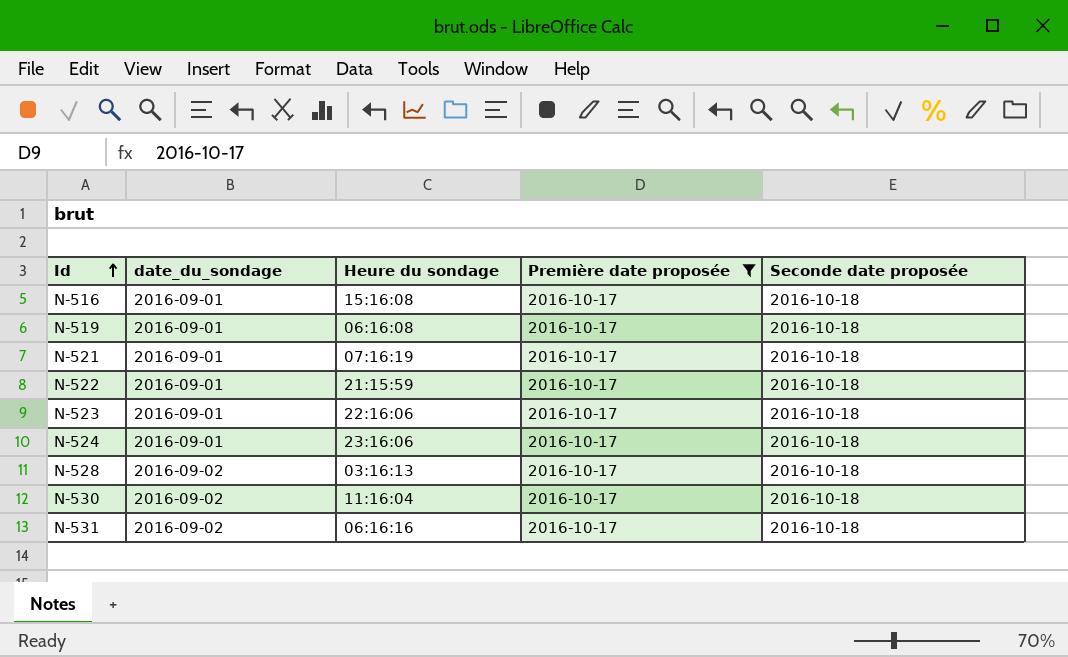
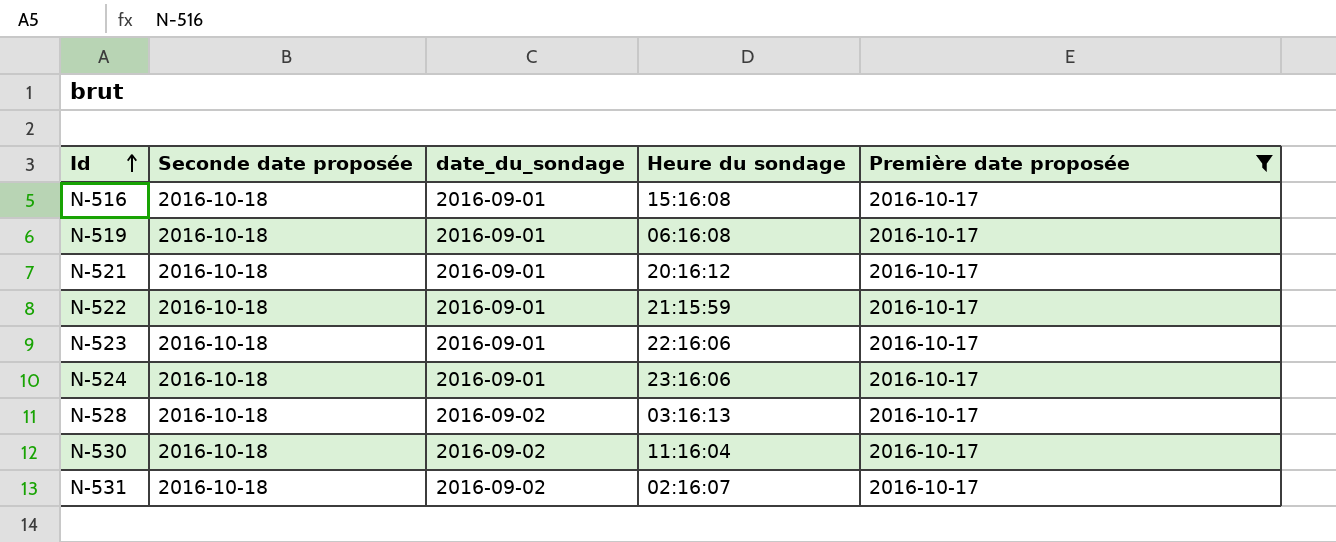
column Seconde date proposée | position: 5 -> 2
N-521 | Heure du sondage: 07:16:19 -> 20:16:12
N-531 | Heure du sondage: 06:16:16 -> 02:16:07

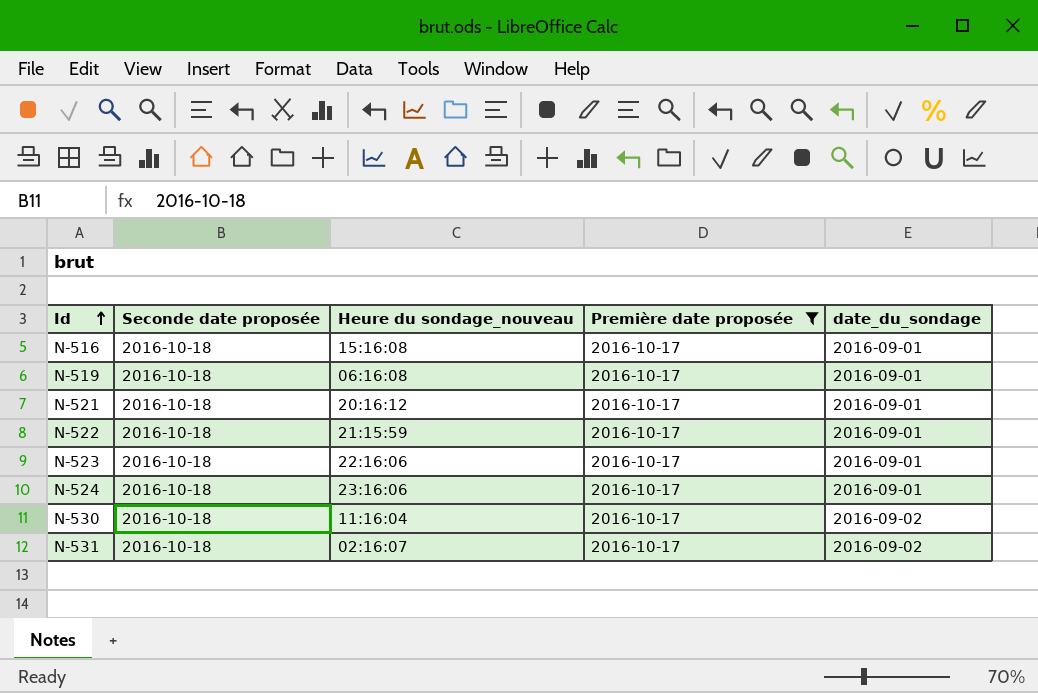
column name: Heure du sondage -> Heure du sondage_nouveau
column date_du_sondage | position: 3 -> 5
row N-528: 2016-10-18 | 2016-09-02 | 03:16:13 | 2016-10-17 -> none

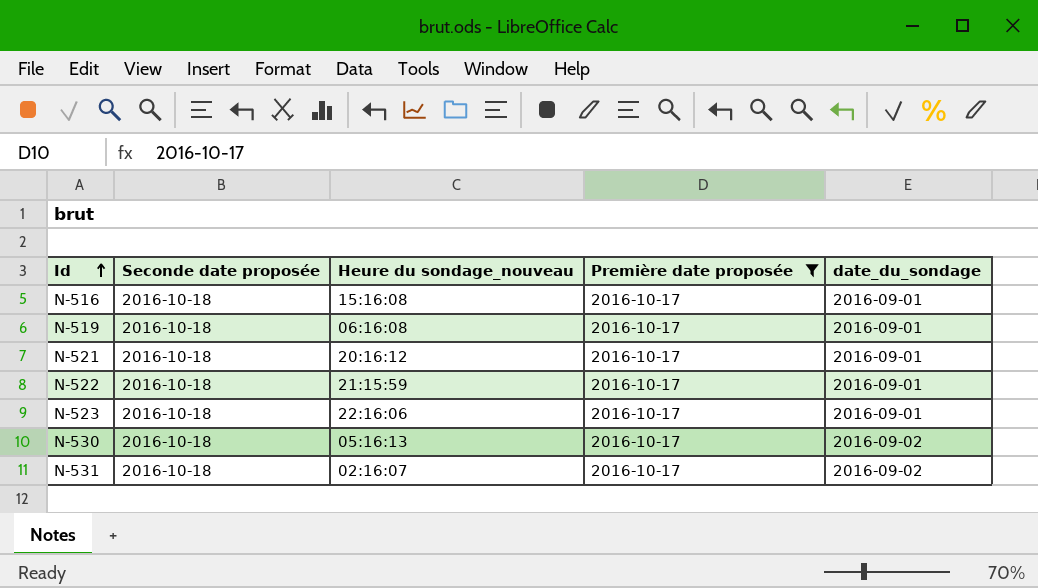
row N-524: 2016-10-18 | 23:16:06 | 2016-10-17 | 2016-09-01 -> none
N-530 | Heure du sondage_nouveau: 11:16:04 -> 05:16:13

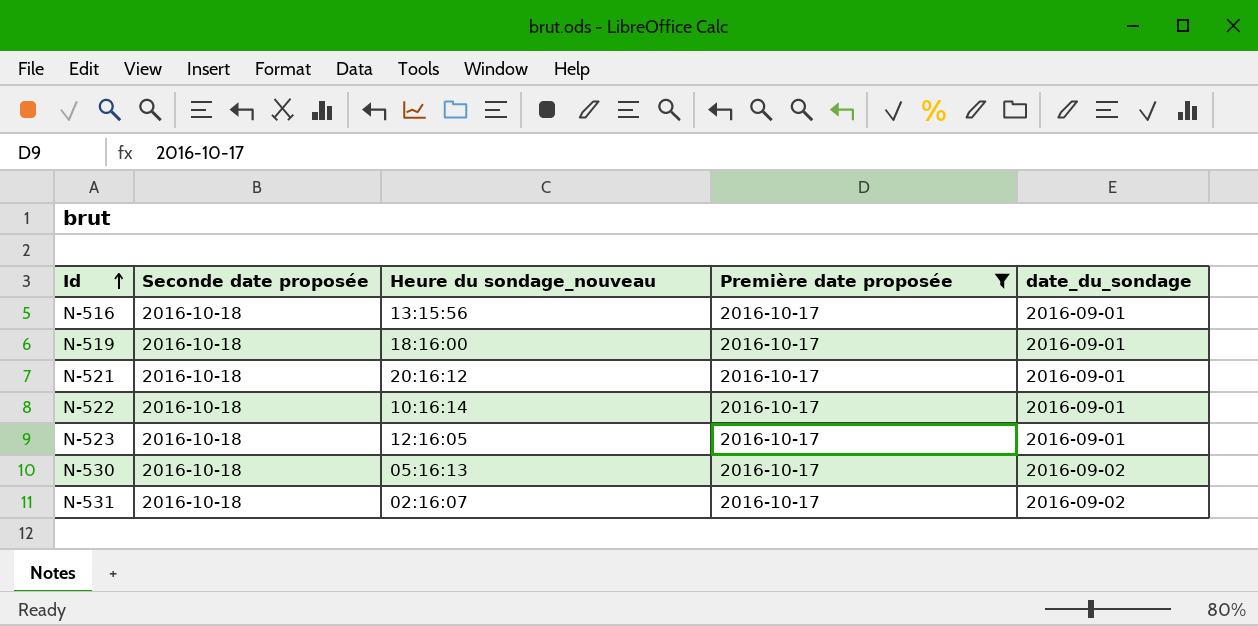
N-516 | Heure du sondage_nouveau: 15:16:08 -> 13:15:56
N-519 | Heure du sondage_nouveau: 06:16:08 -> 18:16:00
N-522 | Heure du sondage_nouveau: 21:15:59 -> 10:16:14
N-523 | Heure du sondage_nouveau: 22:16:06 -> 12:16:05

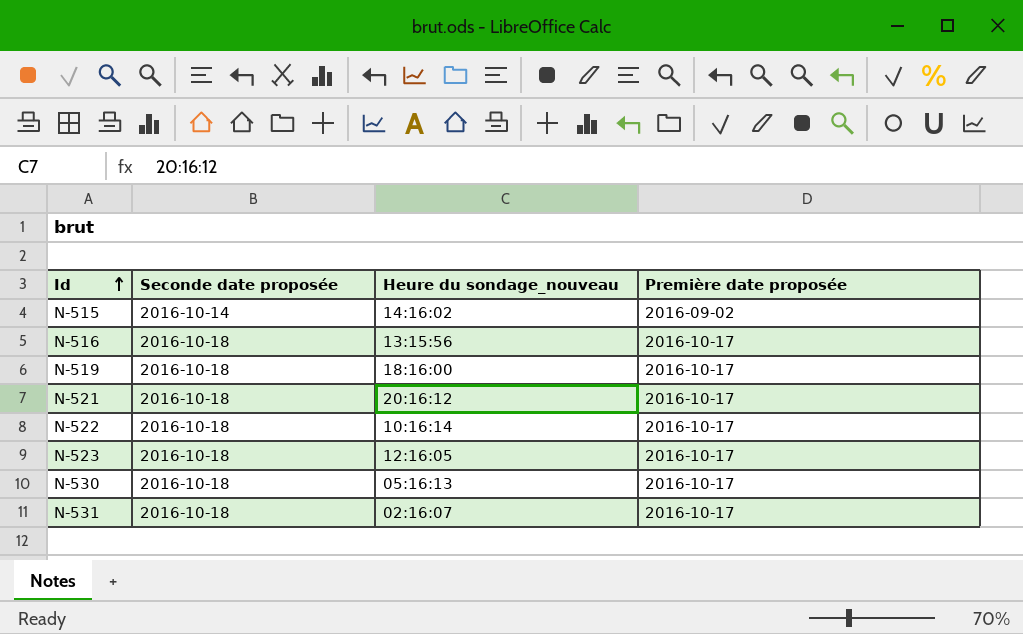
filter: Première date proposée = 2016-10-17 -> none
column date_du_sondage | position: 5 -> none

